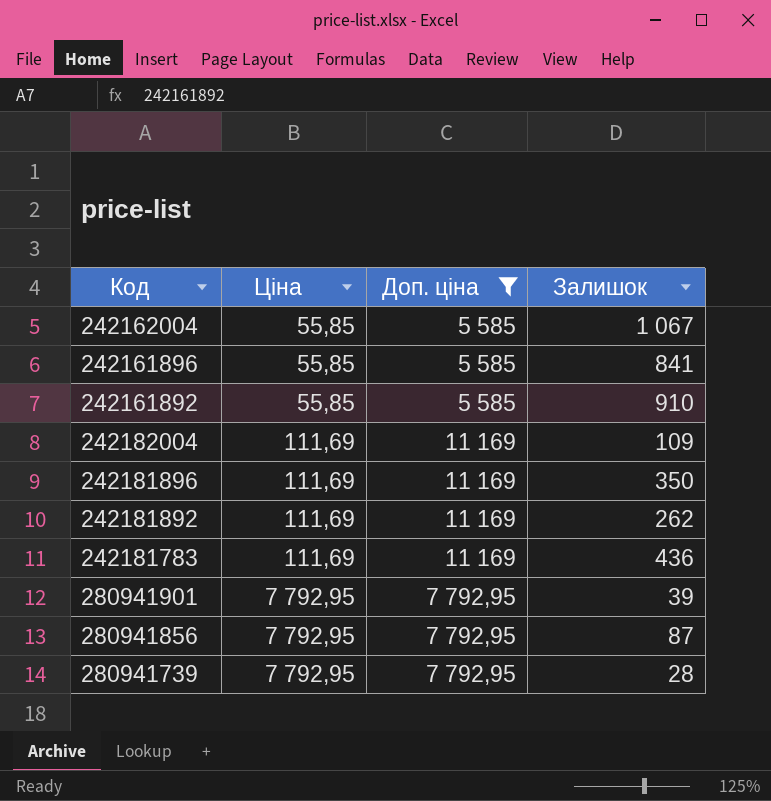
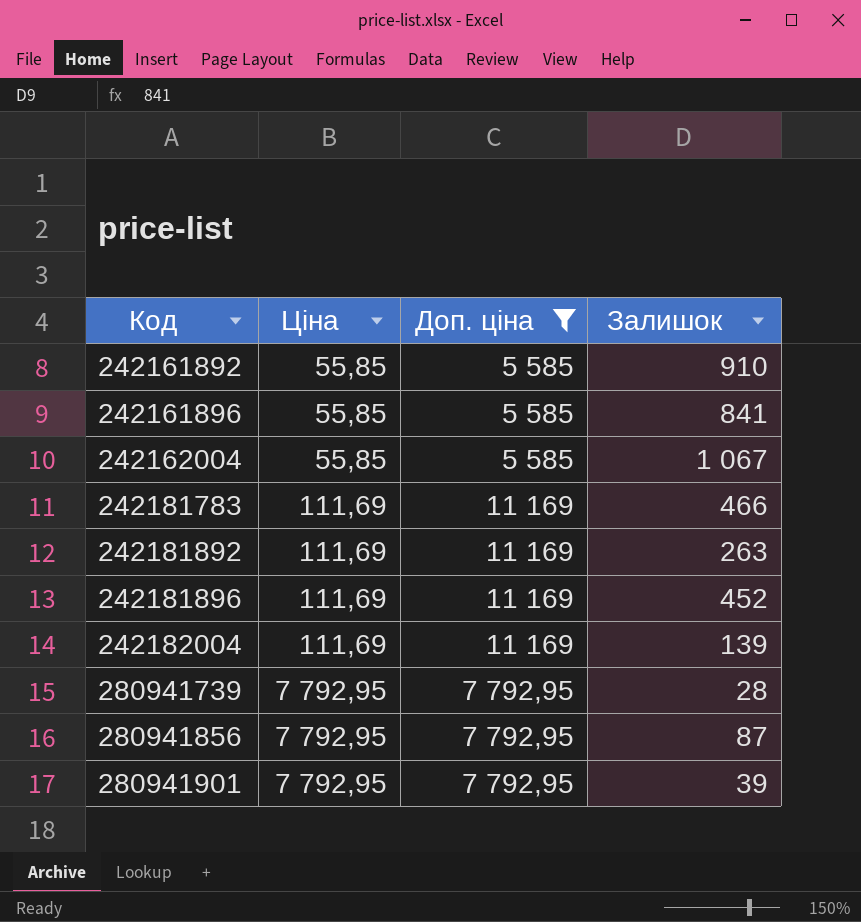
row order: Ціна ascending -> Код ascending
242181783 | Залишок: 436 -> 466
242181892 | Залишок: 262 -> 263
242181896 | Залишок: 350 -> 452
242182004 | Залишок: 109 -> 139

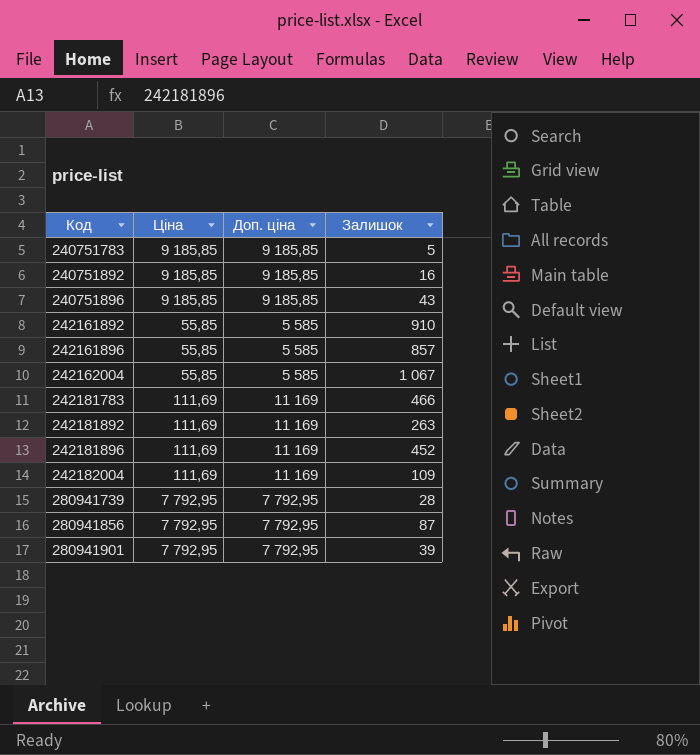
filter: Доп. ціна != 9 185,85 -> none
242161896 | Залишок: 841 -> 857
242182004 | Залишок: 139 -> 109

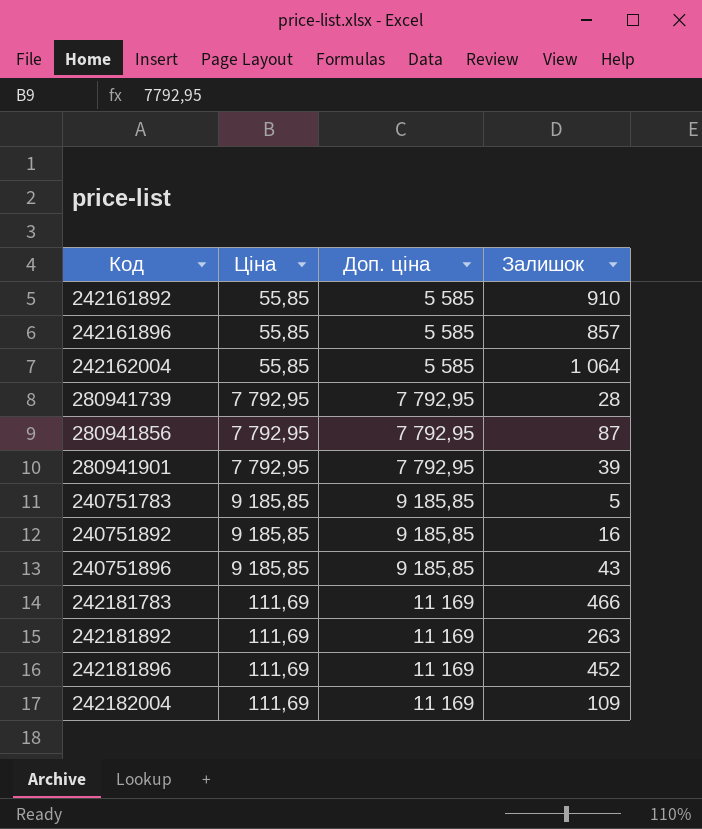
row order: Код ascending -> Доп. ціна ascending
242162004 | Залишок: 1 067 -> 1 064

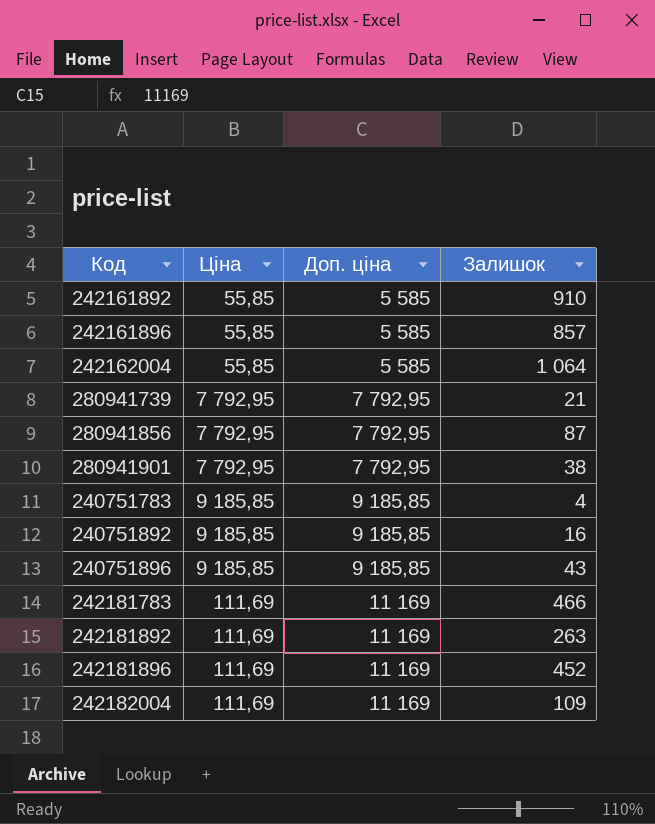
280941739 | Залишок: 28 -> 21
280941901 | Залишок: 39 -> 38
240751783 | Залишок: 5 -> 4

